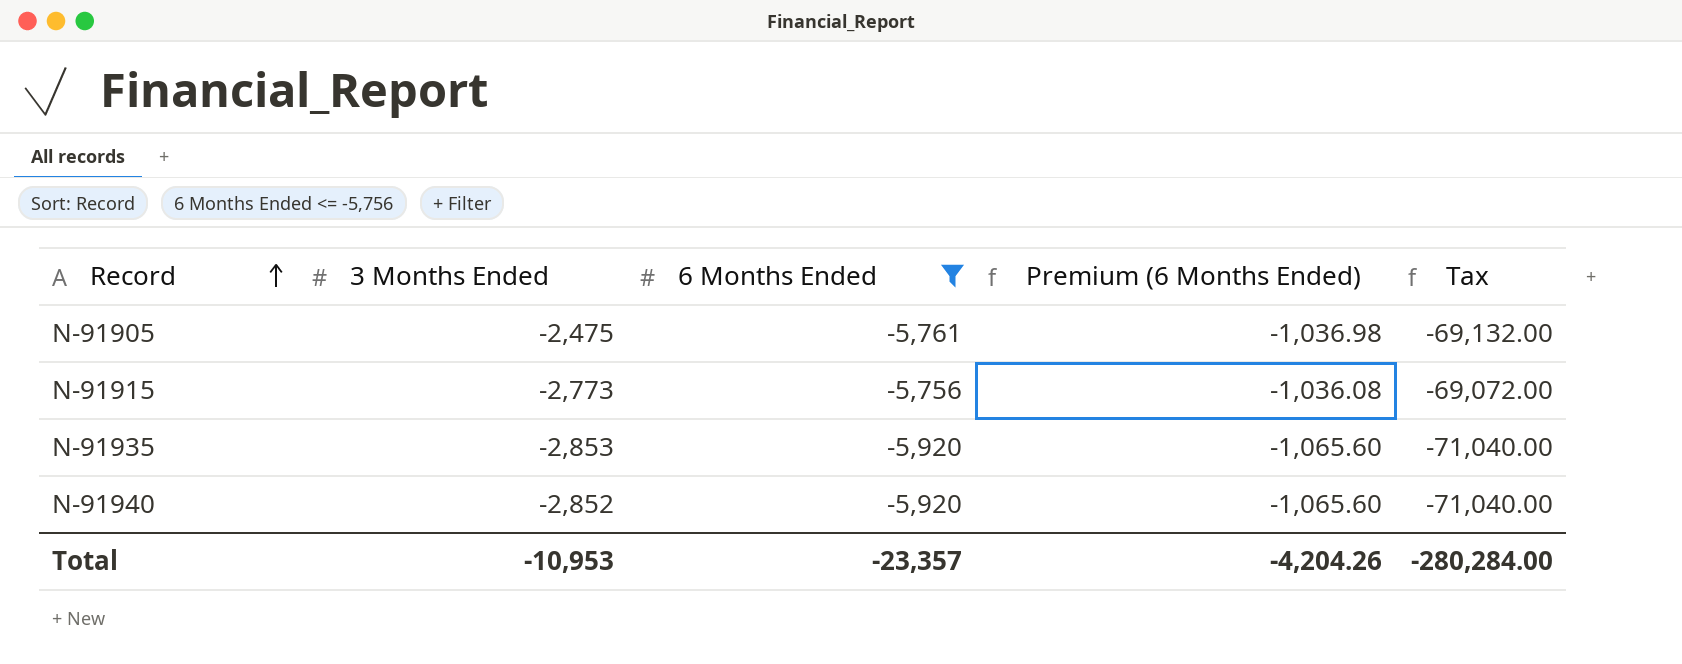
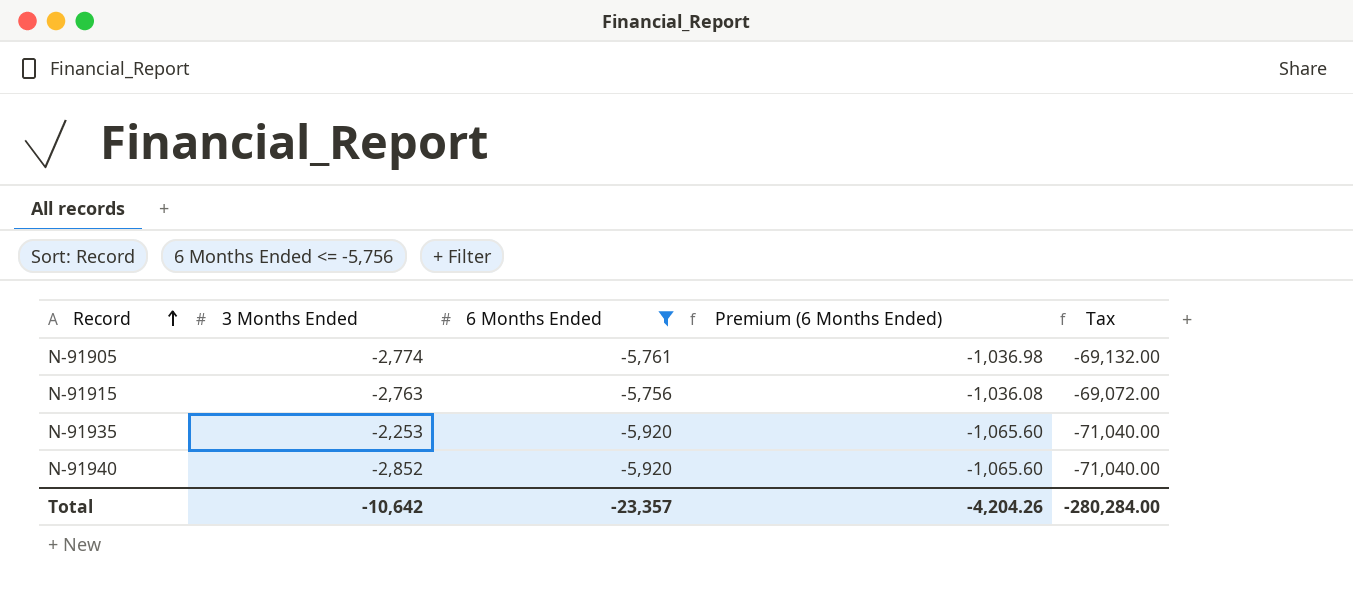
N-91905 | 3 Months Ended: -2,475 -> -2,774
N-91915 | 3 Months Ended: -2,773 -> -2,763
N-91935 | 3 Months Ended: -2,853 -> -2,253
Total | 3 Months Ended: -10,953 -> -10,642

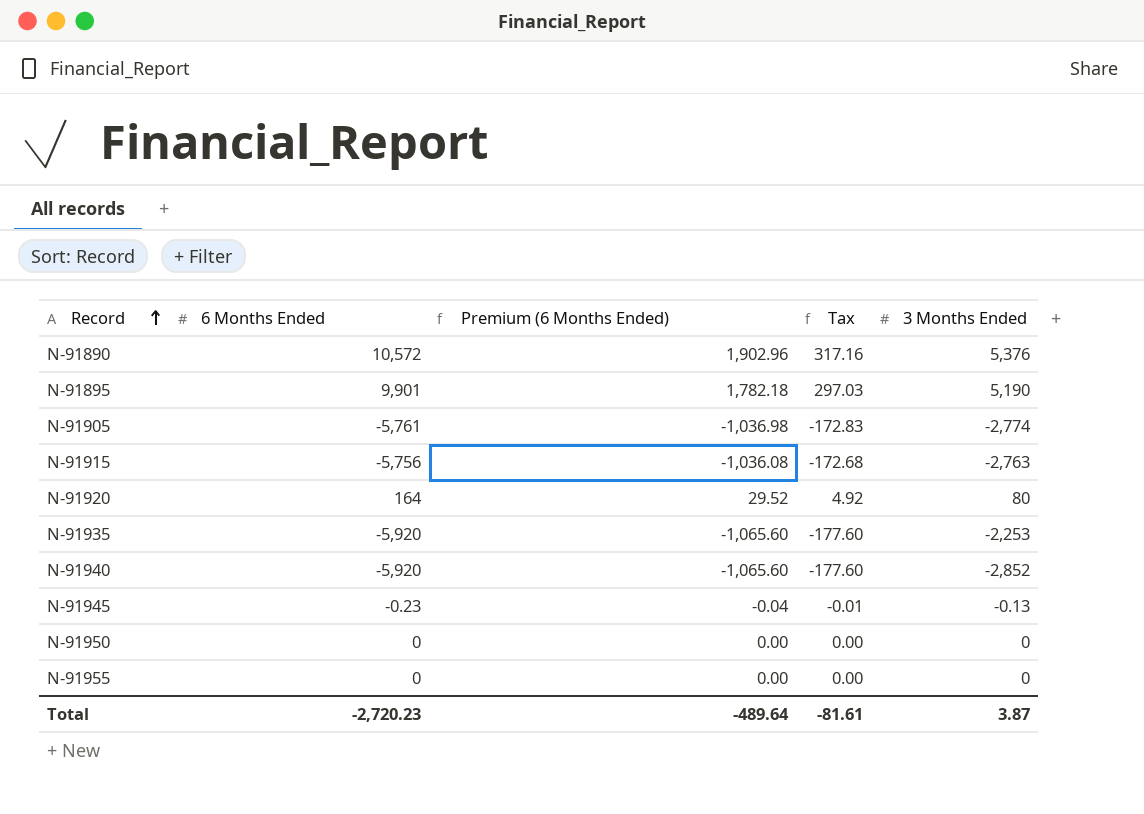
filter: 6 Months Ended <= -5,756 -> none
column Tax | formula: [6 Months Ended] * 12 -> [6 Months Ended] * 0.03
column 3 Months Ended | position: 2 -> 5
Total | 6 Months Ended: -23,357 -> -2,720.23
Total | Premium (6 Months Ended): -4,204.26 -> -489.64
Total | Tax: -280,284.00 -> -81.61
Total | 3 Months Ended: -10,642 -> 3.87

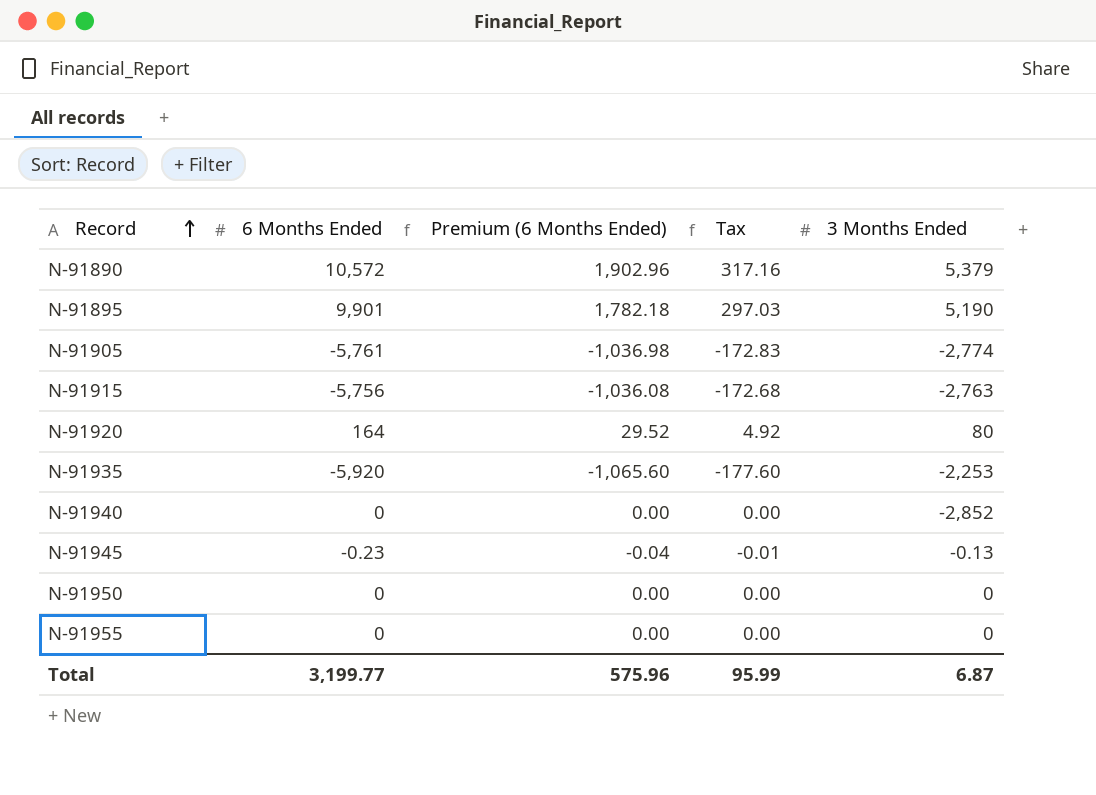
N-91890 | 3 Months Ended: 5,376 -> 5,379
N-91940 | 6 Months Ended: -5,920 -> 0
N-91940 | Premium (6 Months Ended): -1,065.60 -> 0.00
N-91940 | Tax: -177.60 -> 0.00
Total | 6 Months Ended: -2,720.23 -> 3,199.77
Total | Premium (6 Months Ended): -489.64 -> 575.96
Total | Tax: -81.61 -> 95.99
Total | 3 Months Ended: 3.87 -> 6.87

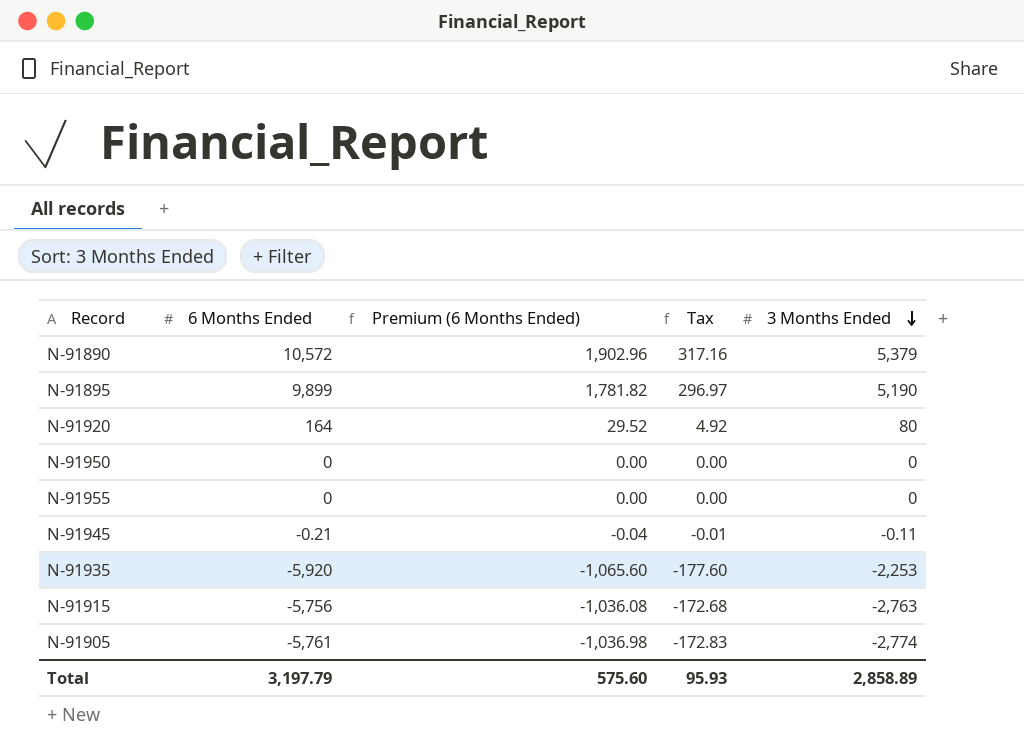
row order: Record ascending -> 3 Months Ended descending
row N-91940: 0 | 0.00 | 0.00 | -2,852 -> none
N-91895 | 6 Months Ended: 9,901 -> 9,899
N-91895 | Premium (6 Months Ended): 1,782.18 -> 1,781.82
N-91895 | Tax: 297.03 -> 296.97
N-91945 | 6 Months Ended: -0.23 -> -0.21
N-91945 | 3 Months Ended: -0.13 -> -0.11
Total | 6 Months Ended: 3,199.77 -> 3,197.79
Total | Premium (6 Months Ended): 575.96 -> 575.60
Total | Tax: 95.99 -> 95.93
Total | 3 Months Ended: 6.87 -> 2,858.89

